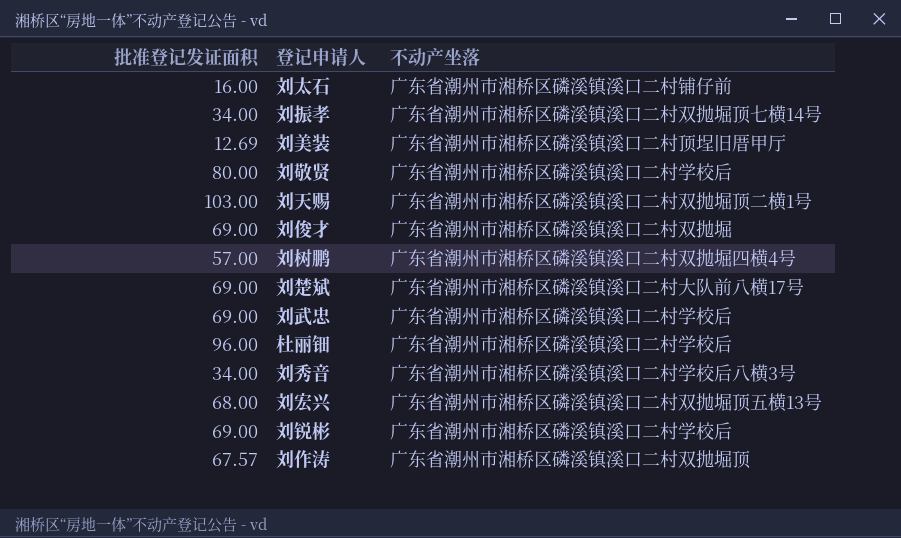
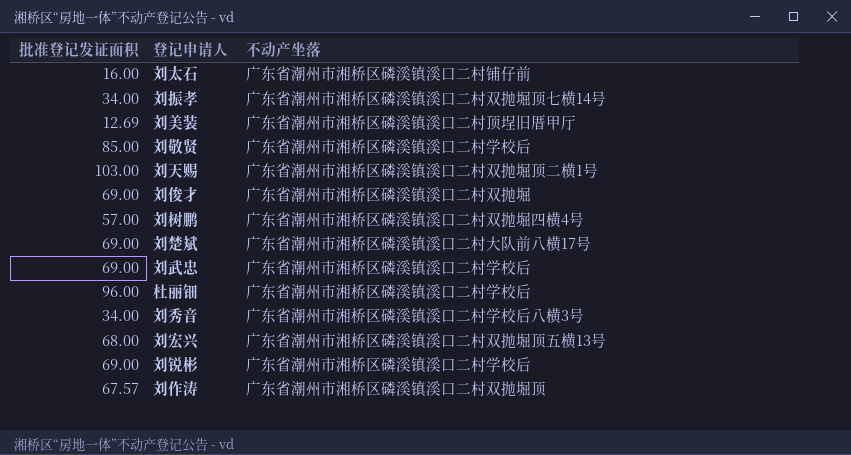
刘敬贤 | 批准登记发证面积: 80.00 -> 85.00

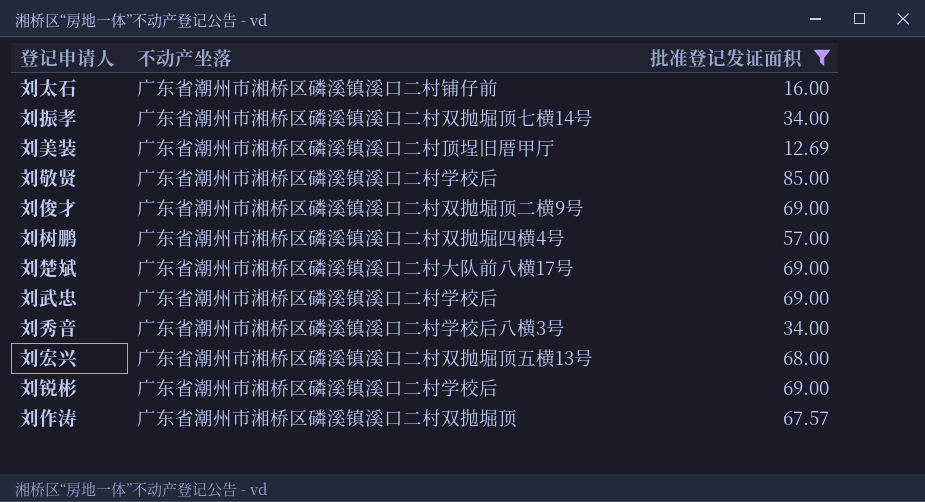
filter: none -> 批准登记发证面积 <= 85.00
column 批准登记发证面积 | position: 1 -> 3
刘俊才 | 不动产坐落: 广东省潮州市湘桥区磷溪镇溪口二村双抛堀 -> 广东省潮州市湘桥区磷溪镇溪口二村双抛堀顶二横9号

